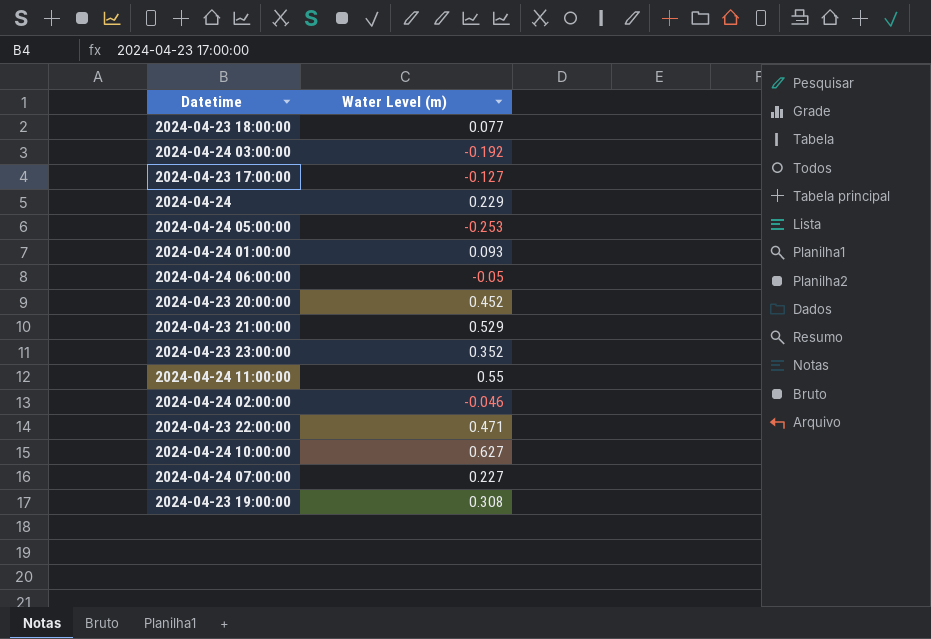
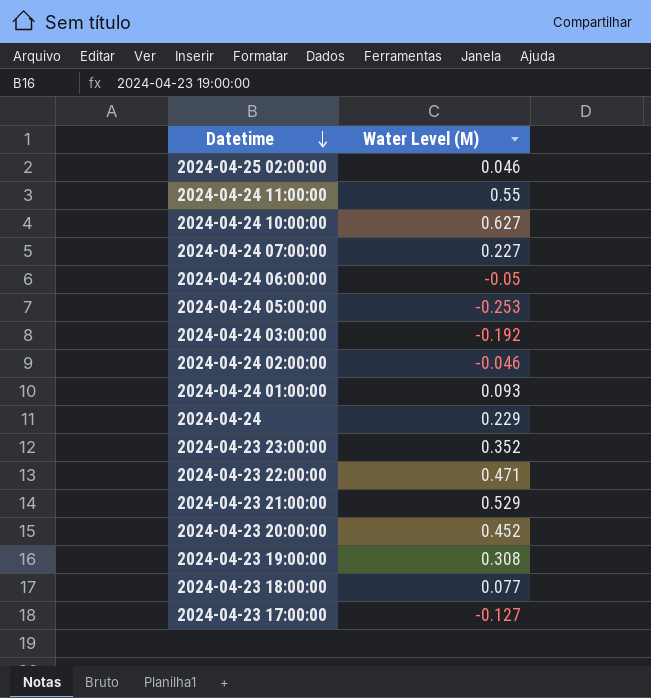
row order: none -> Datetime descending
column name: Water Level (m) -> Water Level (M)
row 2024-04-25 02:00:00: none -> 0.046

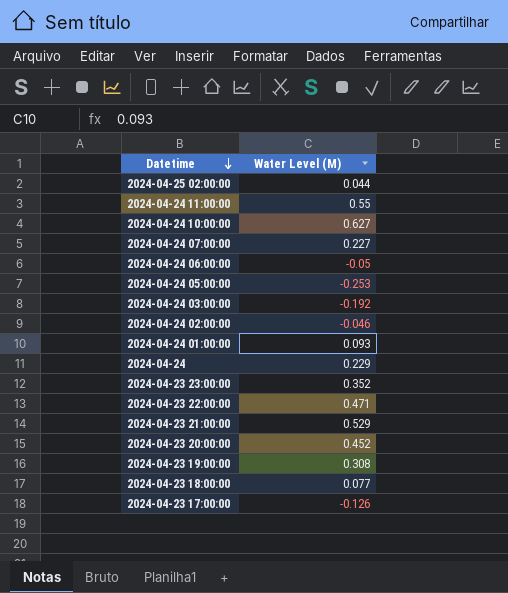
2024-04-25 02:00:00 | Water Level (M): 0.046 -> 0.044
2024-04-23 17:00:00 | Water Level (M): -0.127 -> -0.126

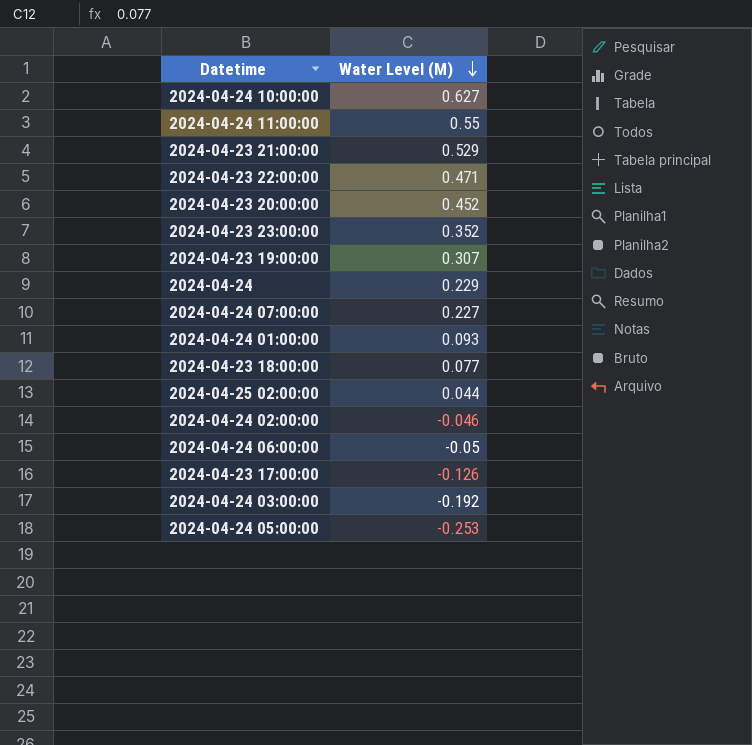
row order: Datetime descending -> Water Level (M) descending
2024-04-23 19:00:00 | Water Level (M): 0.308 -> 0.307

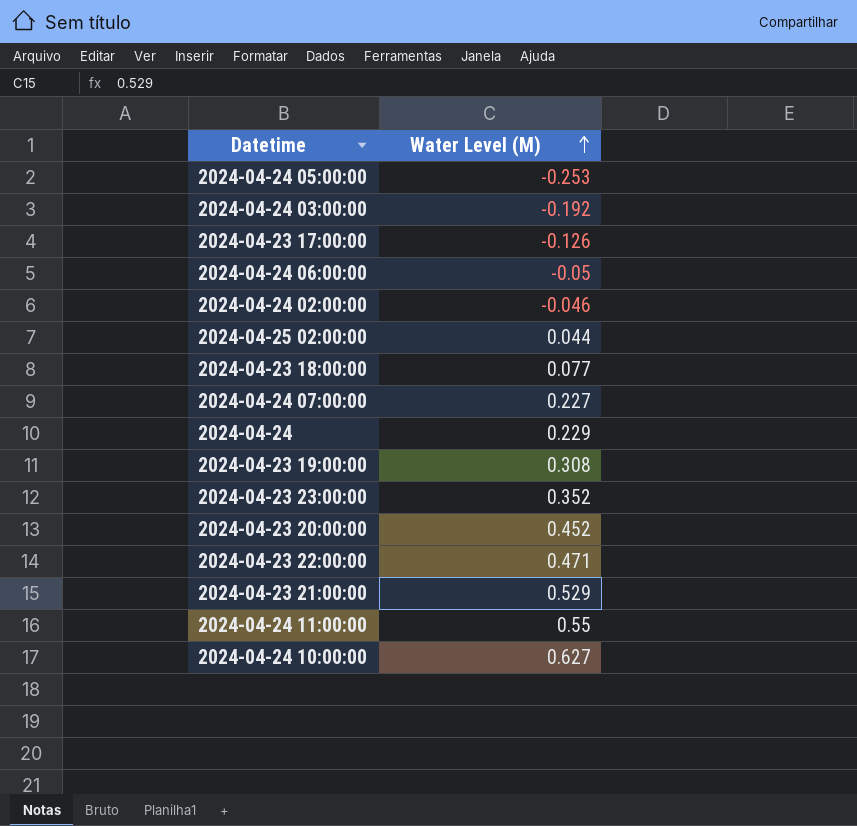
row order: Water Level (M) descending -> Water Level (M) ascending
row 2024-04-24 01:00:00: 0.093 -> none
2024-04-23 19:00:00 | Water Level (M): 0.307 -> 0.308

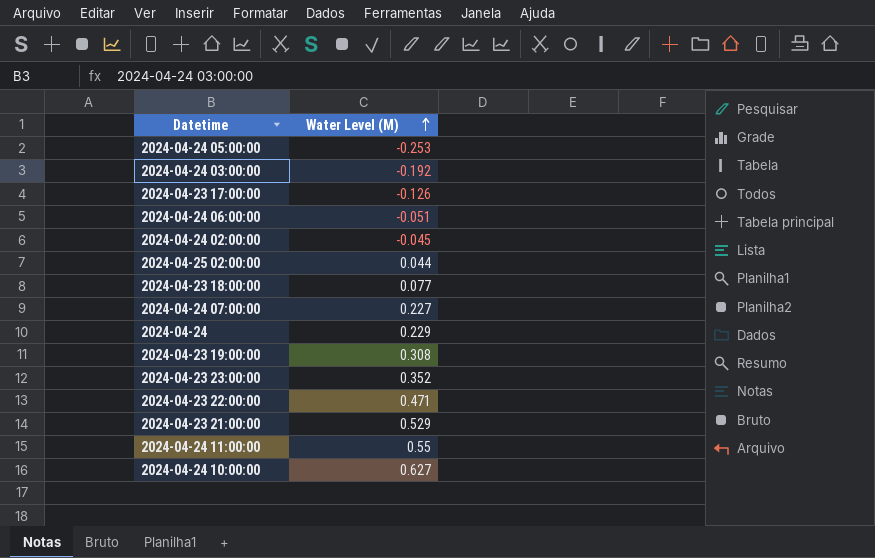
row 2024-04-23 20:00:00: 0.452 -> none
2024-04-24 06:00:00 | Water Level (M): -0.05 -> -0.051
2024-04-24 02:00:00 | Water Level (M): -0.046 -> -0.045

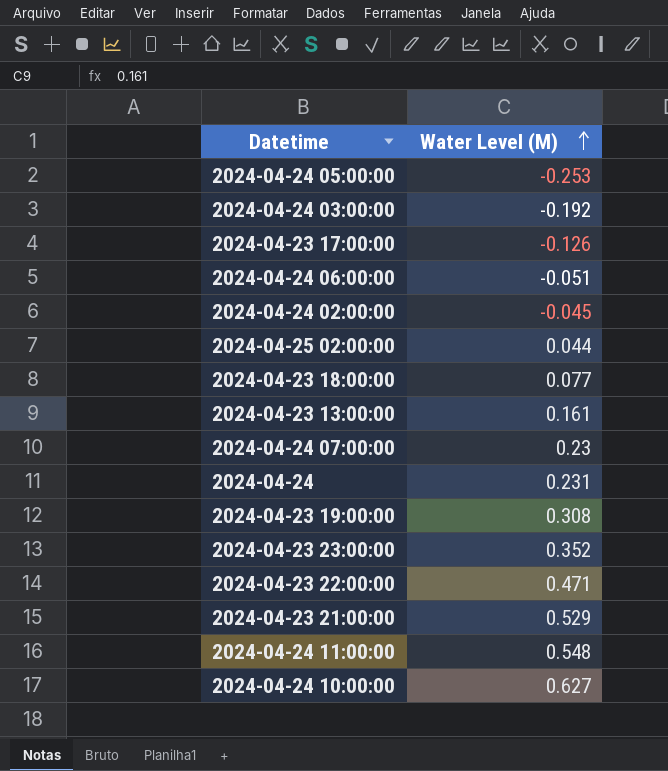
row 2024-04-23 13:00:00: none -> 0.161
2024-04-24 07:00:00 | Water Level (M): 0.227 -> 0.23
2024-04-24 | Water Level (M): 0.229 -> 0.231
2024-04-24 11:00:00 | Water Level (M): 0.55 -> 0.548

